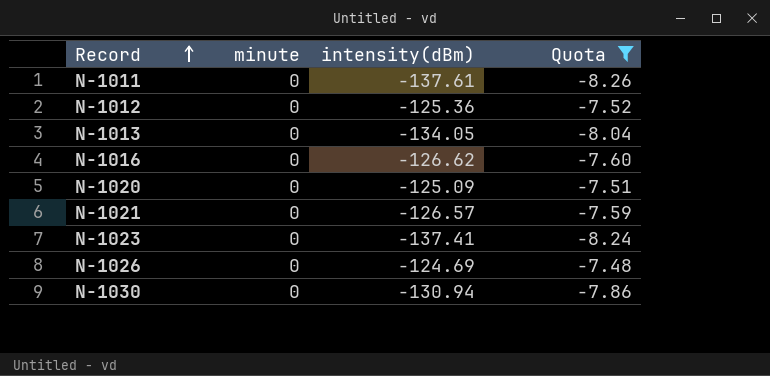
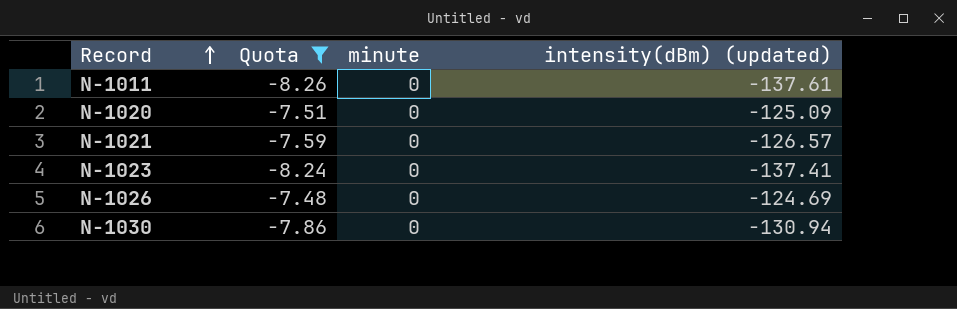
column Quota | position: 4 -> 2
column name: intensity(dBm) -> intensity(dBm) (updated)
row N-1012: 0 | -125.36 | -7.52 -> none
row N-1013: 0 | -134.05 | -8.04 -> none
row N-1016: 0 | -126.62 | -7.60 -> none

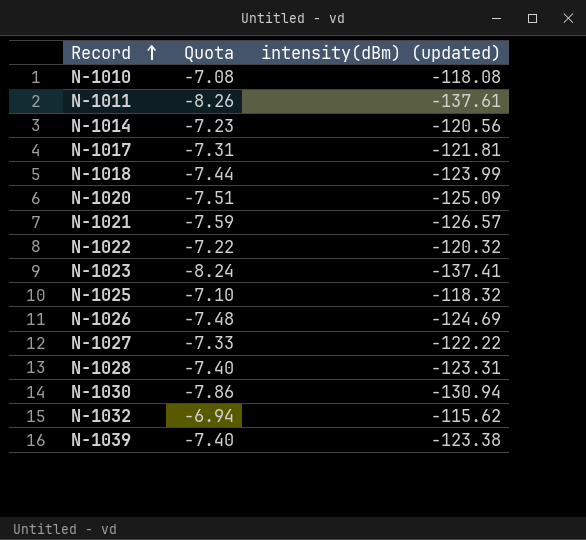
filter: Quota <= -7.48 -> none
column minute | position: 3 -> none

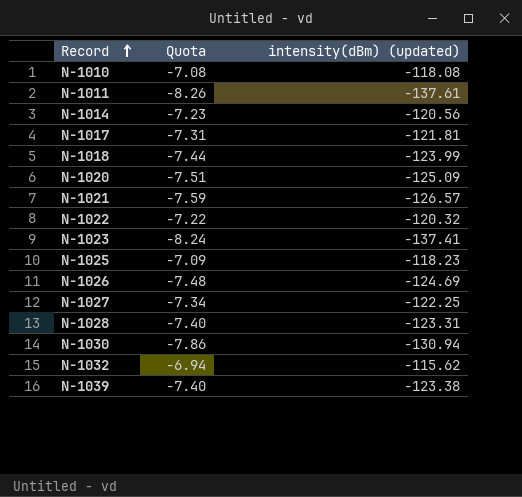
N-1025 | Quota: -7.10 -> -7.09
N-1025 | intensity(dBm) (updated): -118.32 -> -118.23
N-1027 | Quota: -7.33 -> -7.34
N-1027 | intensity(dBm) (updated): -122.22 -> -122.25

